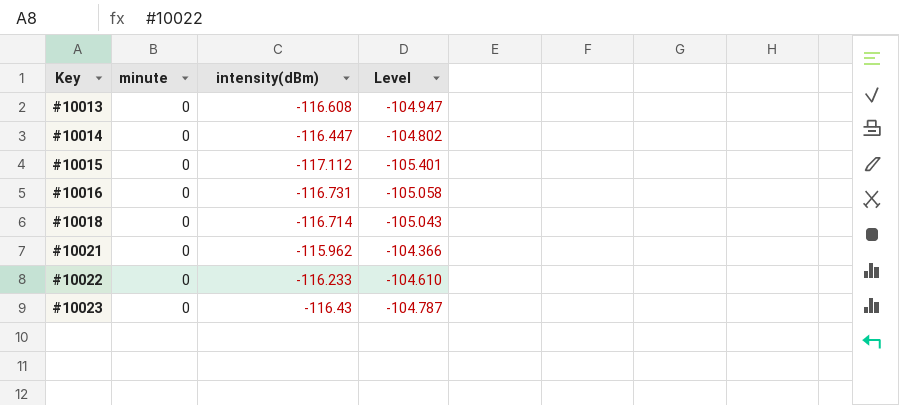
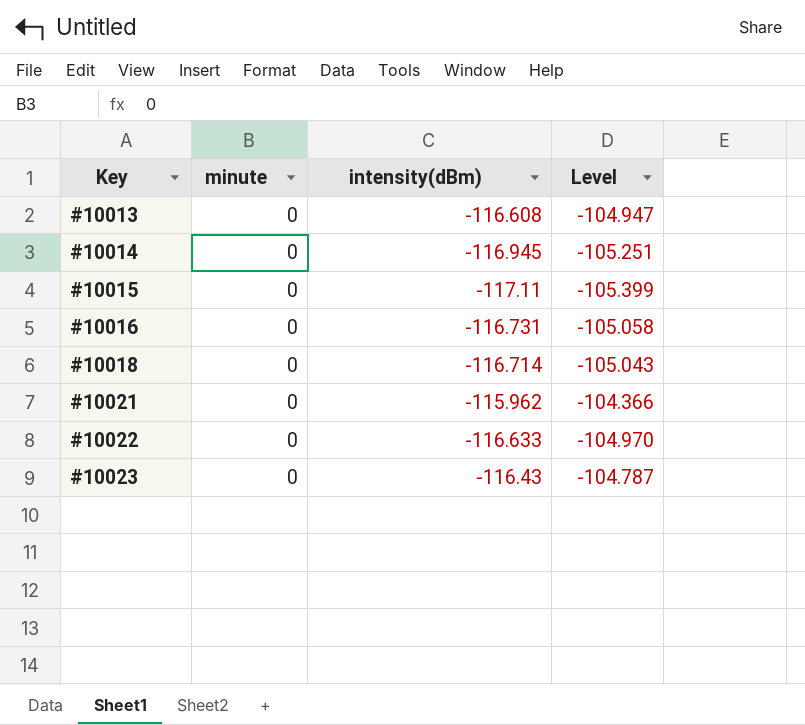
#10014 | intensity(dBm): -116.447 -> -116.945
#10014 | Level: -104.802 -> -105.251
#10015 | intensity(dBm): -117.112 -> -117.11
#10015 | Level: -105.401 -> -105.399
#10022 | intensity(dBm): -116.233 -> -116.633
#10022 | Level: -104.610 -> -104.970

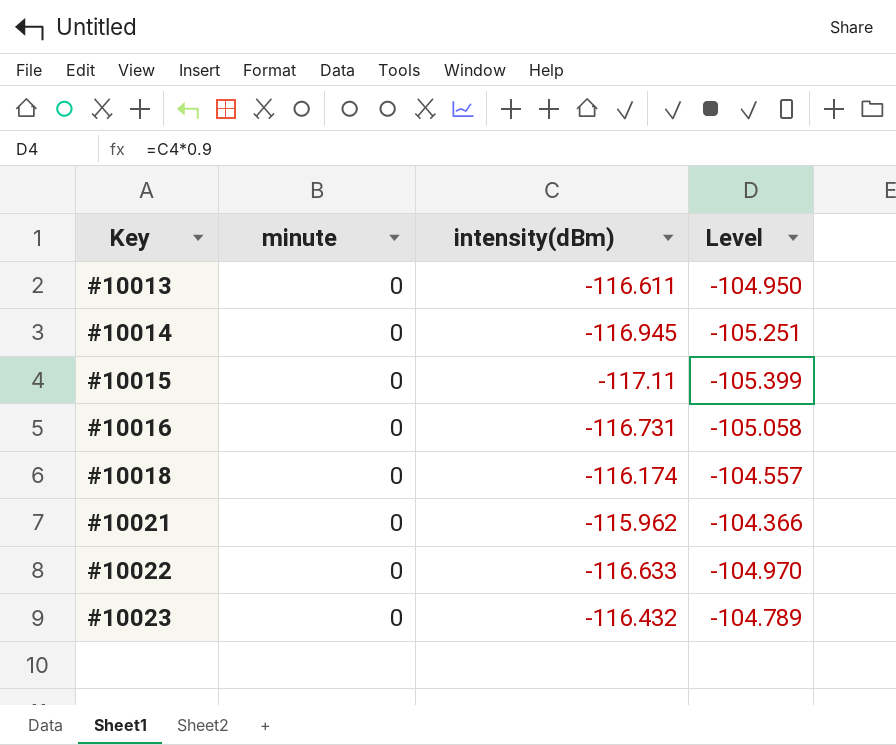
#10013 | intensity(dBm): -116.608 -> -116.611
#10013 | Level: -104.947 -> -104.950
#10018 | intensity(dBm): -116.714 -> -116.174
#10018 | Level: -105.043 -> -104.557
#10023 | intensity(dBm): -116.43 -> -116.432
#10023 | Level: -104.787 -> -104.789

